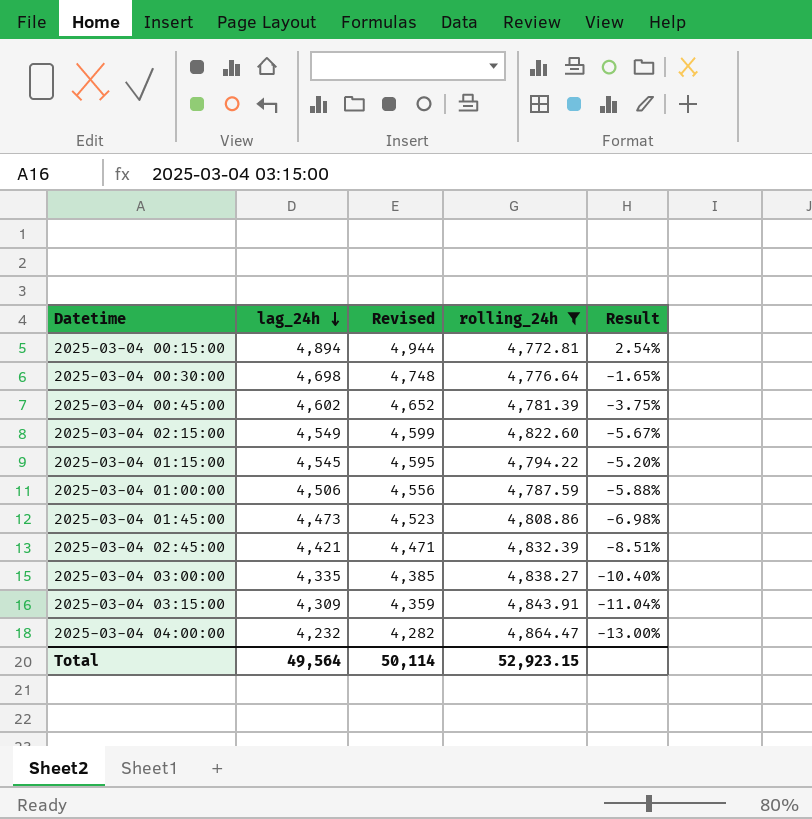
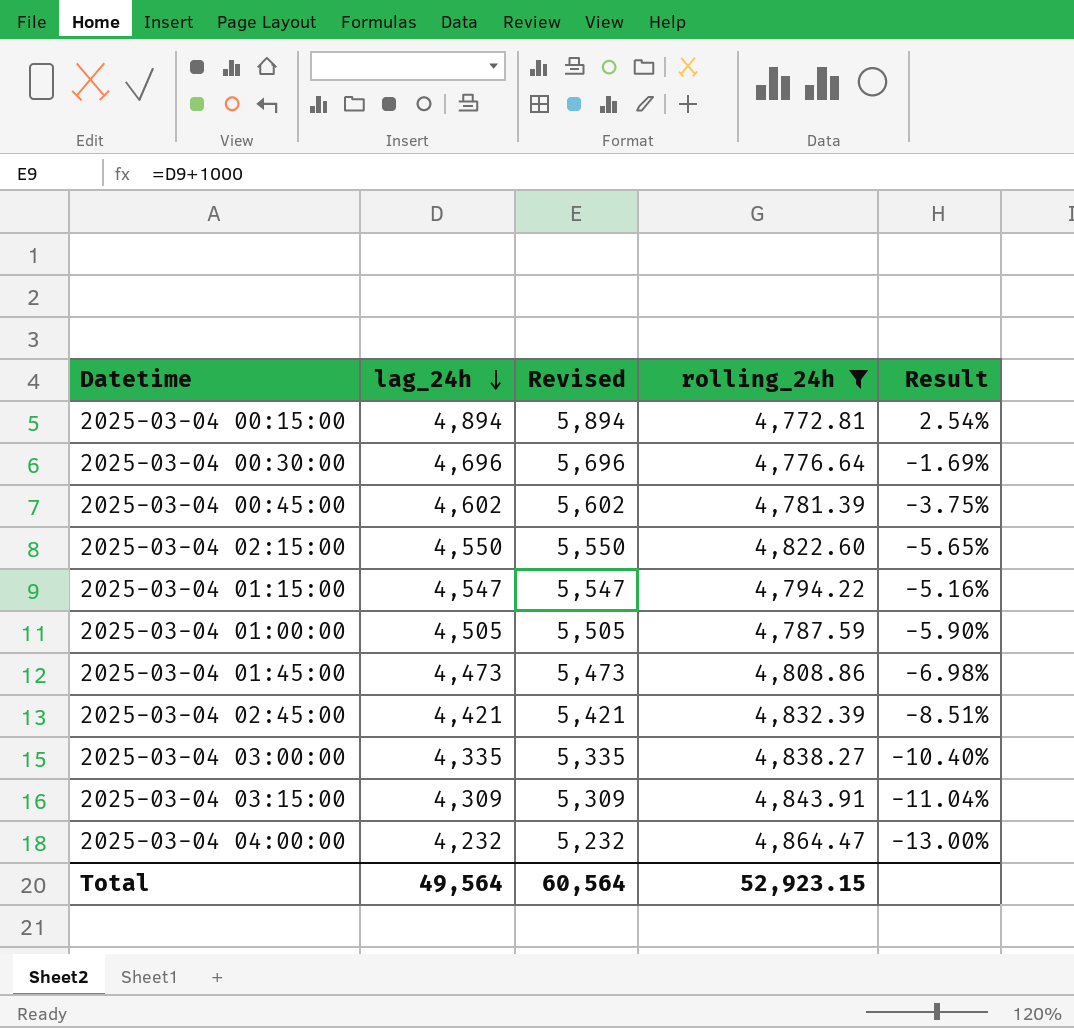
column Revised | formula: [lag_24h] + 50 -> [lag_24h] + 1000
2025-03-04 00:30:00 | lag_24h: 4,698 -> 4,696
2025-03-04 00:30:00 | Result: -1.65% -> -1.69%
2025-03-04 02:15:00 | lag_24h: 4,549 -> 4,550
2025-03-04 02:15:00 | Result: -5.67% -> -5.65%
2025-03-04 01:15:00 | lag_24h: 4,545 -> 4,547
2025-03-04 01:15:00 | Result: -5.20% -> -5.16%
2025-03-04 01:00:00 | lag_24h: 4,506 -> 4,505
2025-03-04 01:00:00 | Result: -5.88% -> -5.90%
Total | Revised: 50,114 -> 60,564

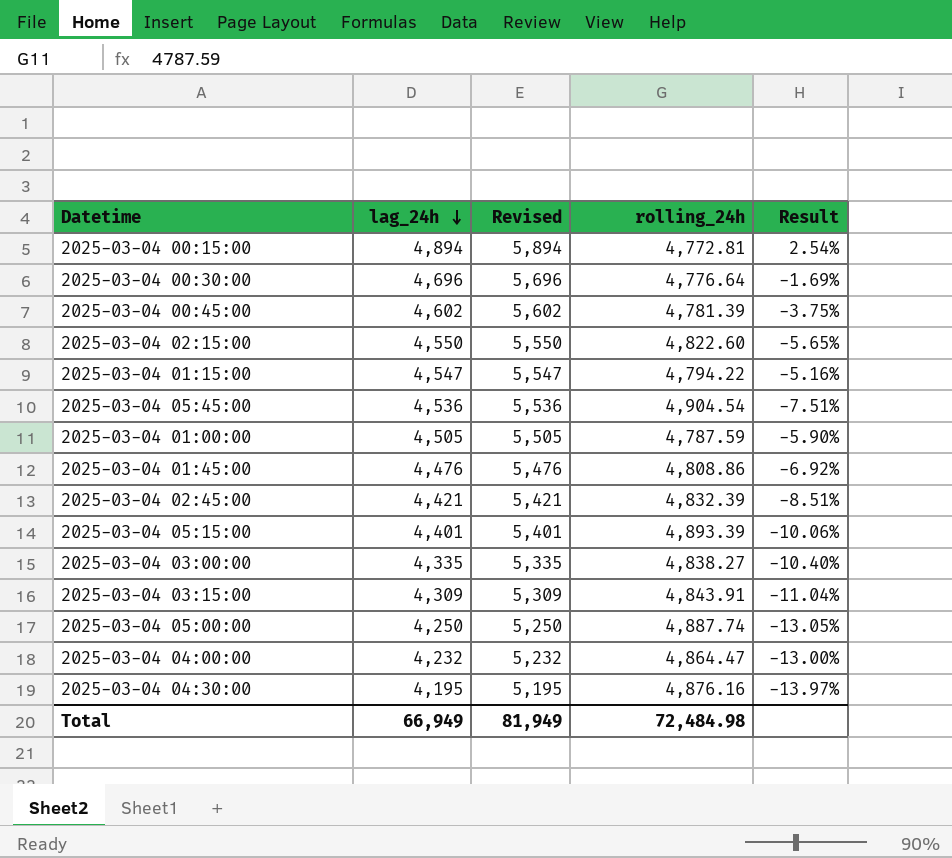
filter: rolling_24h <= 4,864.47 -> none
2025-03-04 01:45:00 | lag_24h: 4,473 -> 4,476
2025-03-04 01:45:00 | Revised: 5,473 -> 5,476
2025-03-04 01:45:00 | Result: -6.98% -> -6.92%
Total | lag_24h: 49,564 -> 66,949
Total | Revised: 60,564 -> 81,949
Total | rolling_24h: 52,923.15 -> 72,484.98

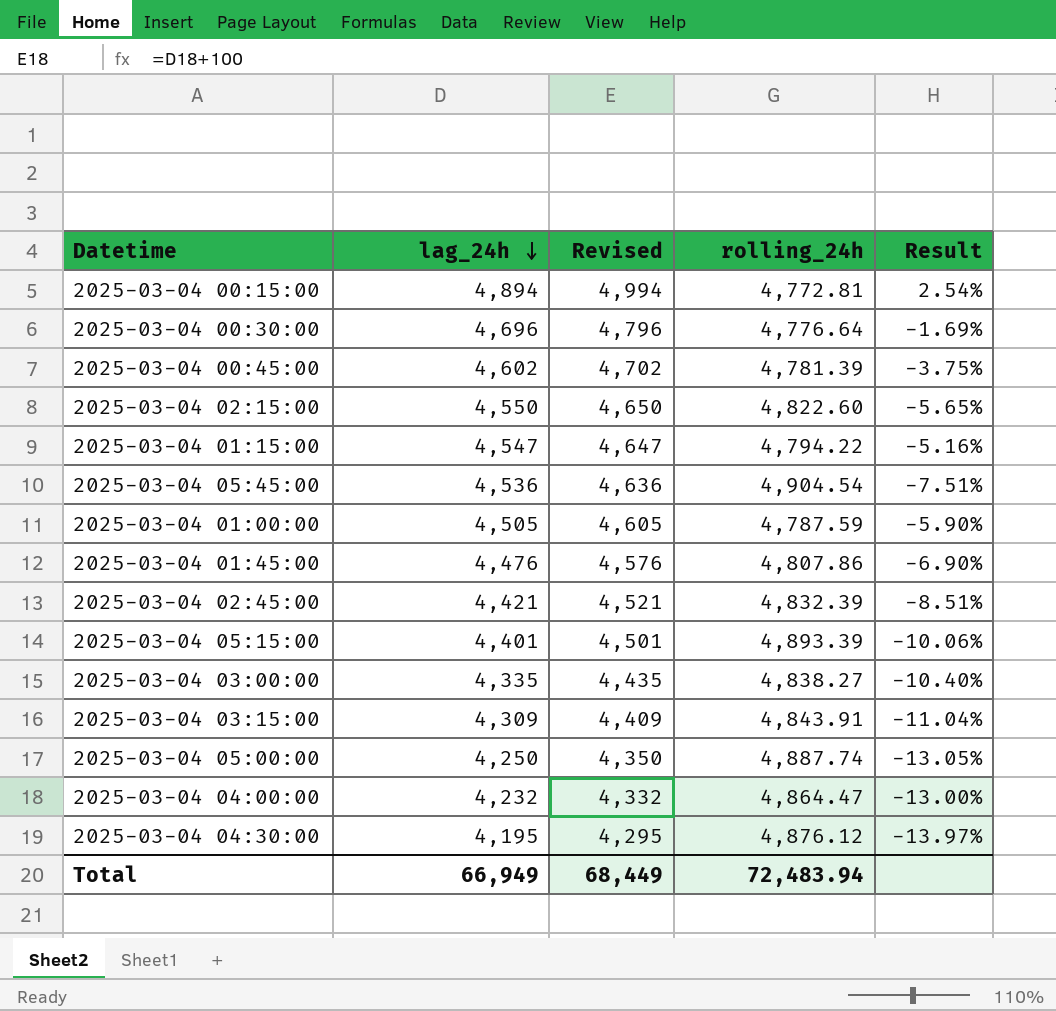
column Revised | formula: [lag_24h] + 1000 -> [lag_24h] + 100
2025-03-04 01:45:00 | rolling_24h: 4,808.86 -> 4,807.86
2025-03-04 01:45:00 | Result: -6.92% -> -6.90%
2025-03-04 04:30:00 | rolling_24h: 4,876.16 -> 4,876.12
Total | Revised: 81,949 -> 68,449
Total | rolling_24h: 72,484.98 -> 72,483.94

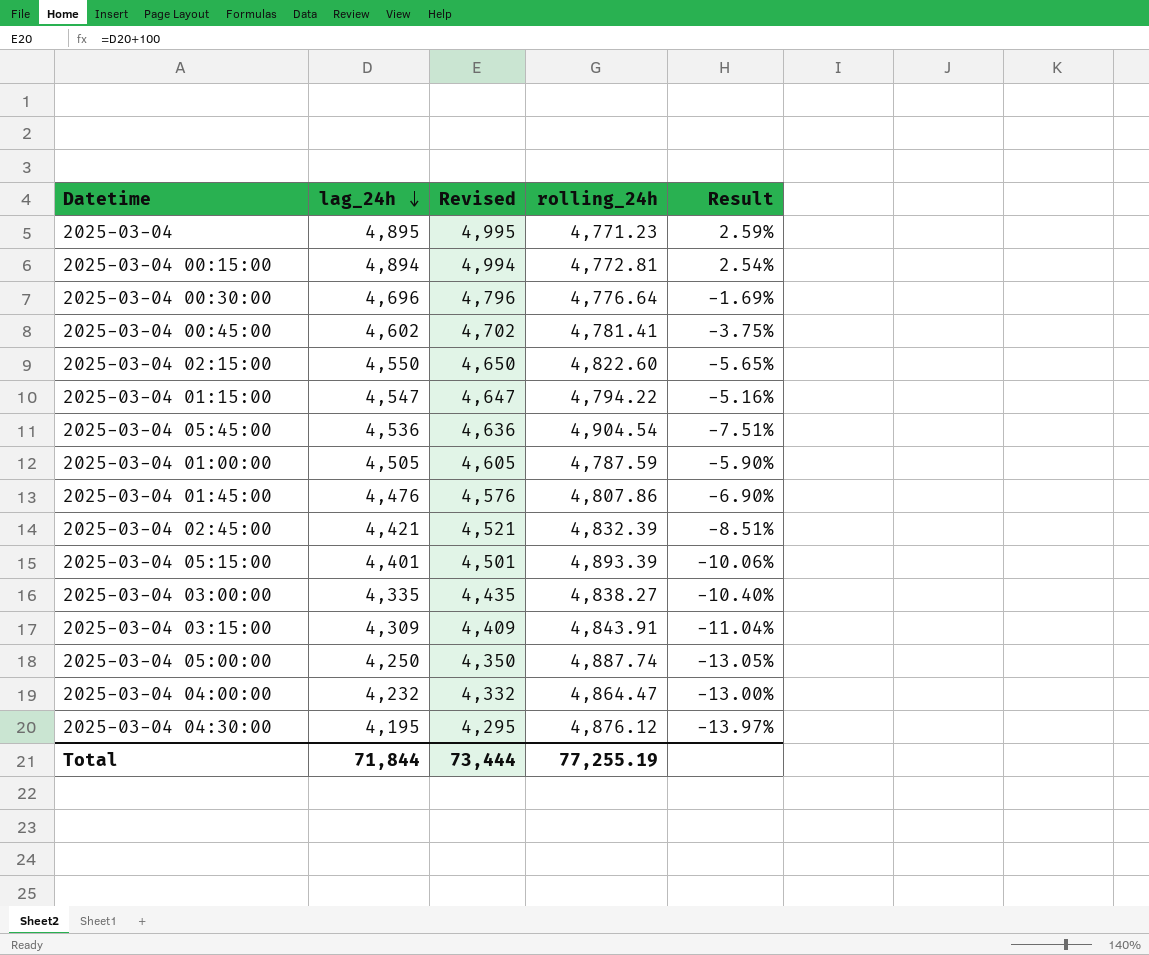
row 2025-03-04: none -> 4,895 | 4,995 | 4,771.23 | 2.59%
2025-03-04 00:45:00 | rolling_24h: 4,781.39 -> 4,781.41
Total | lag_24h: 66,949 -> 71,844
Total | Revised: 68,449 -> 73,444
Total | rolling_24h: 72,483.94 -> 77,255.19

